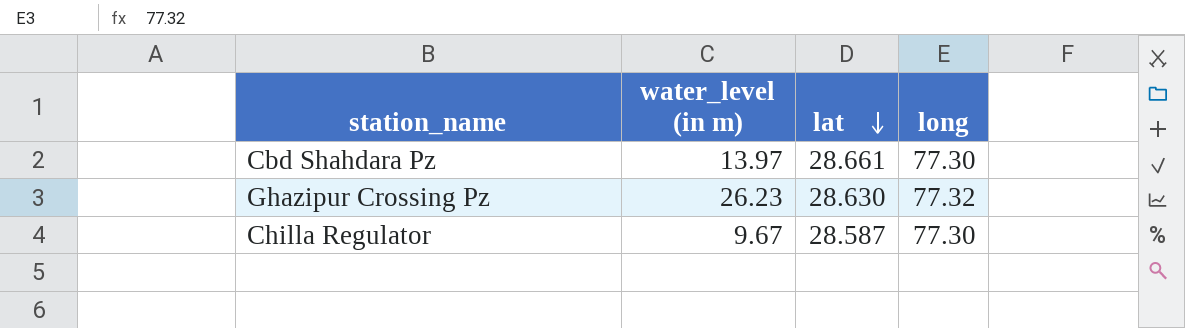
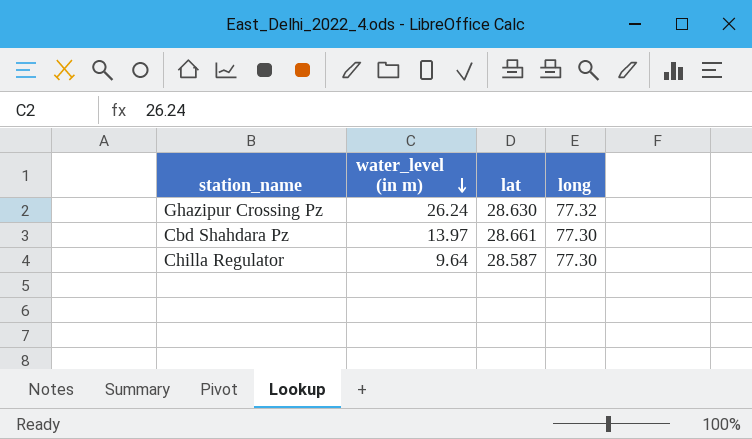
row order: lat descending -> water_level (in m) descending
Ghazipur Crossing Pz | water_level (in m): 26.23 -> 26.24
Chilla Regulator | water_level (in m): 9.67 -> 9.64

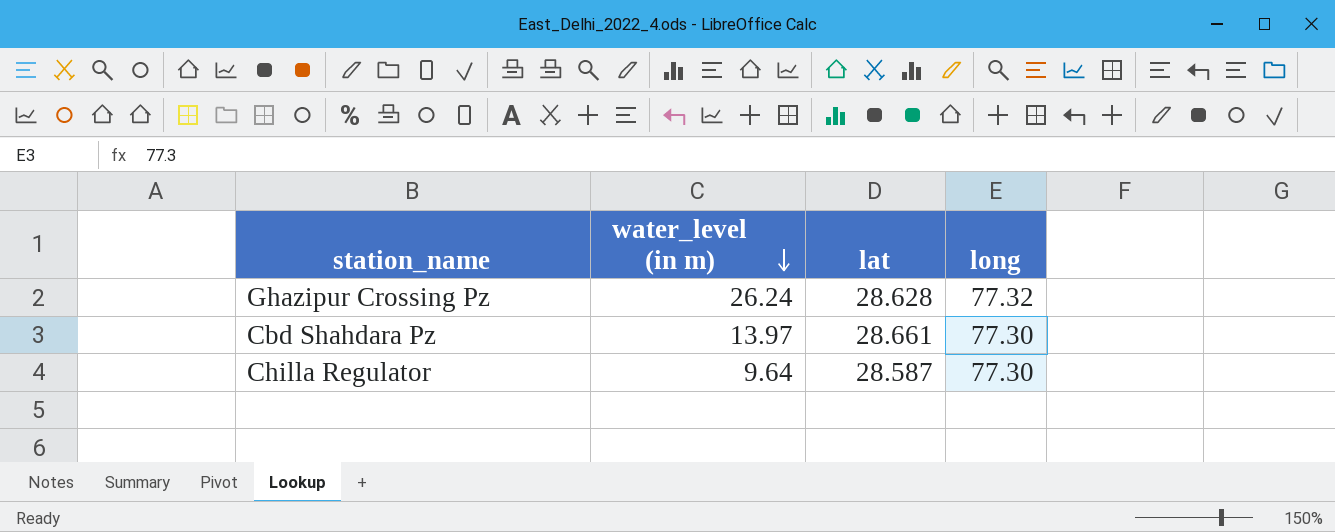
Ghazipur Crossing Pz | lat: 28.630 -> 28.628

